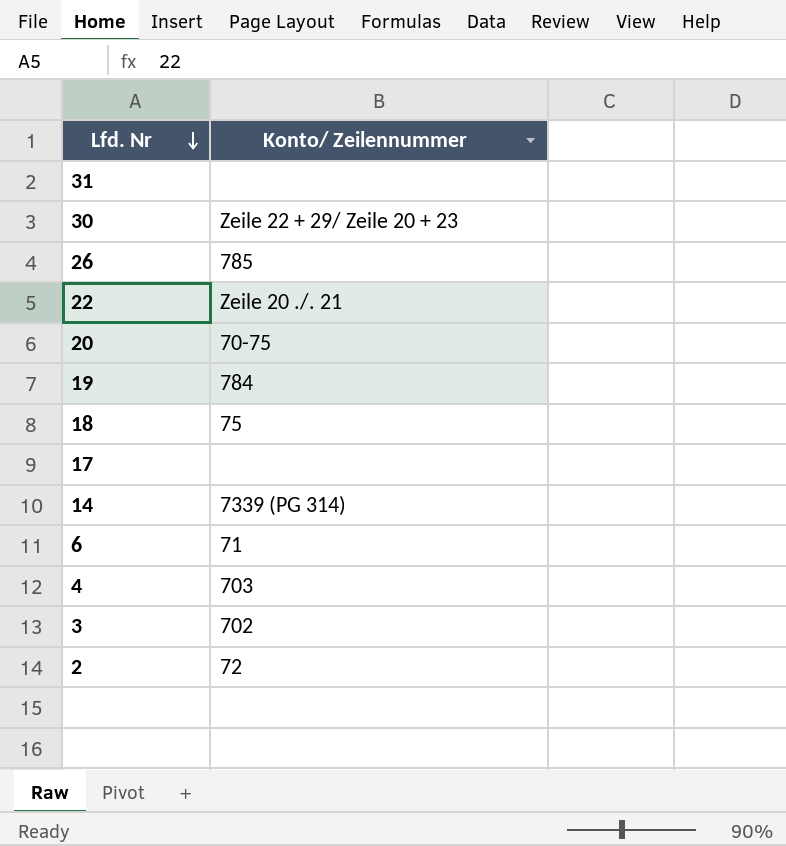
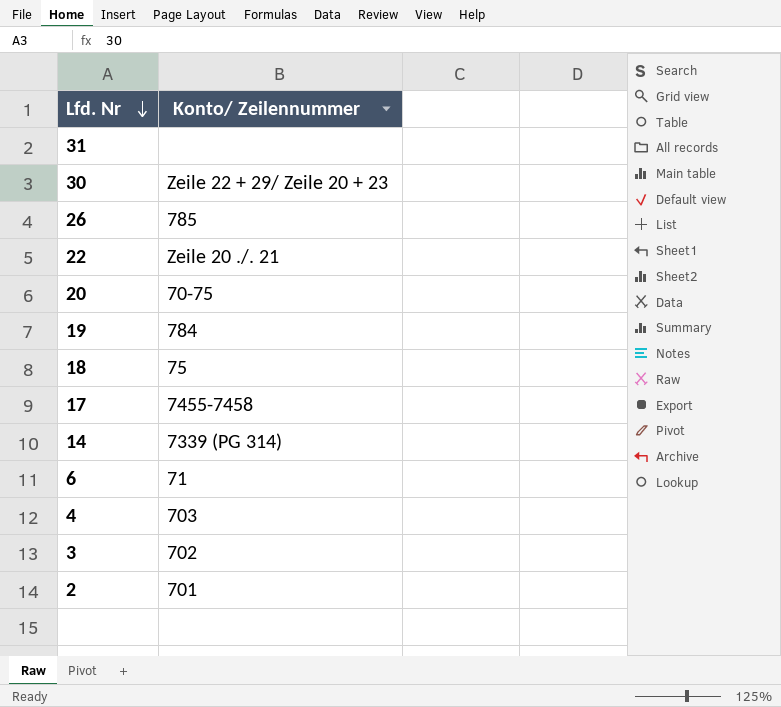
17 | Konto/ Zeilennummer: none -> 7455-7458
2 | Konto/ Zeilennummer: 72 -> 701

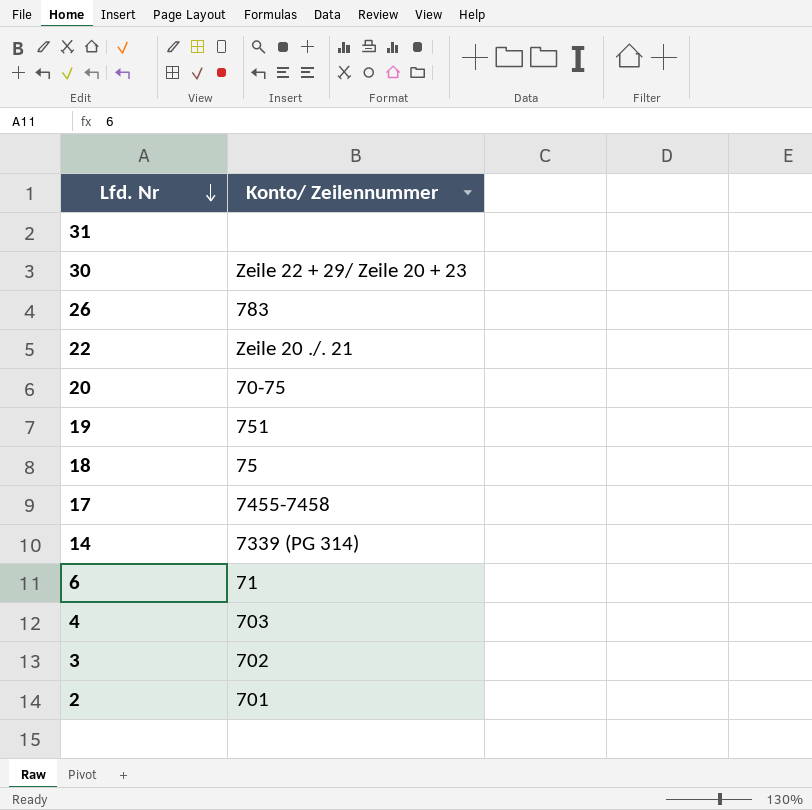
26 | Konto/ Zeilennummer: 785 -> 783
19 | Konto/ Zeilennummer: 784 -> 751

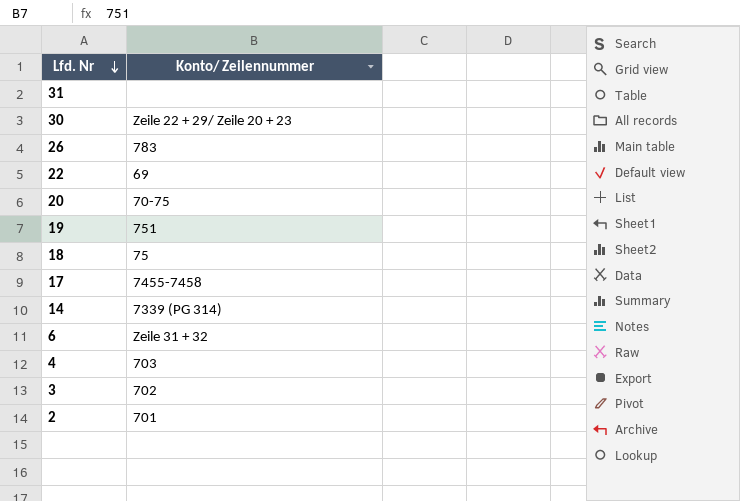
22 | Konto/ Zeilennummer: Zeile 20 ./. 21 -> 69
6 | Konto/ Zeilennummer: 71 -> Zeile 31 + 32

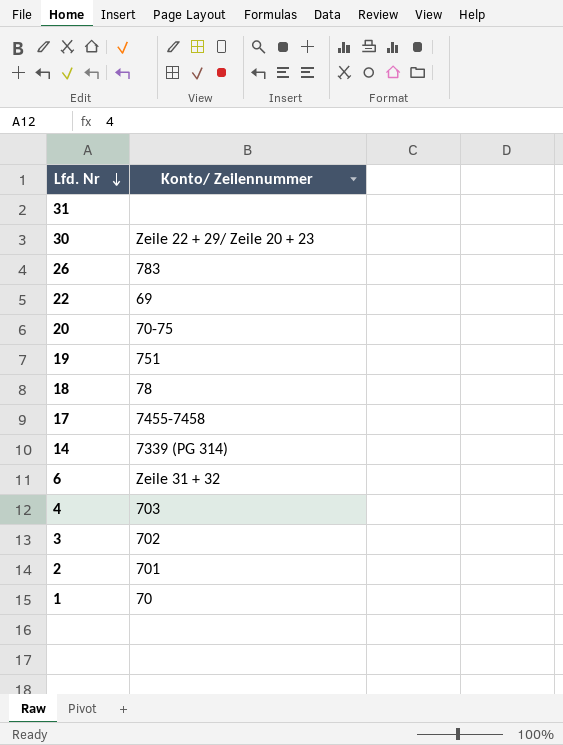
18 | Konto/ Zeilennummer: 75 -> 78
row 1: none -> 70

